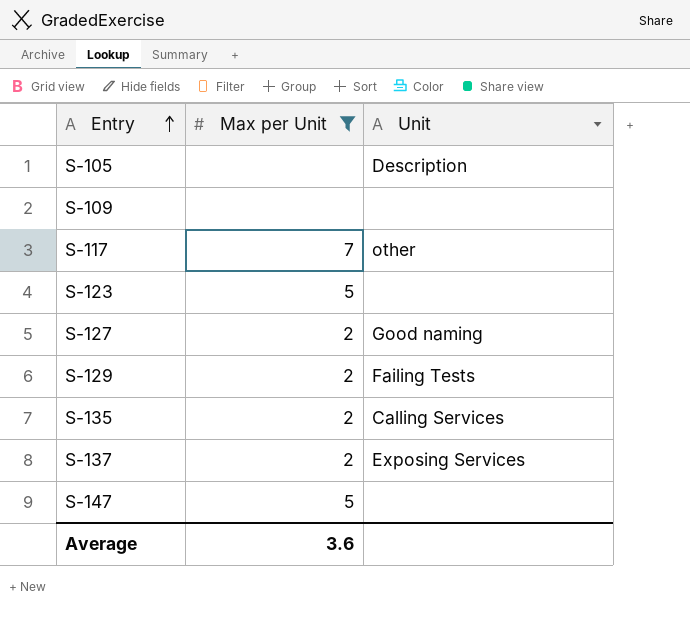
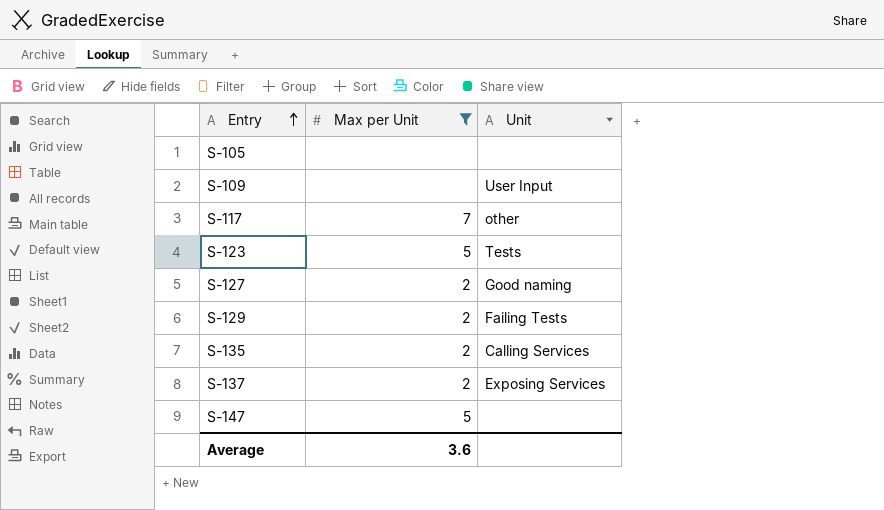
S-105 | Unit: Description -> none
S-109 | Unit: none -> User Input
S-123 | Unit: none -> Tests

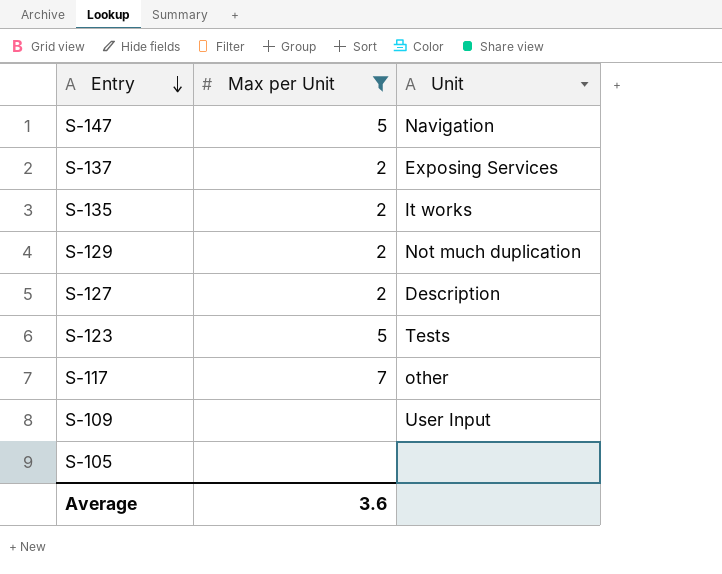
row order: Entry ascending -> Entry descending
S-147 | Unit: none -> Navigation
S-135 | Unit: Calling Services -> It works
S-129 | Unit: Failing Tests -> Not much duplication
S-127 | Unit: Good naming -> Description

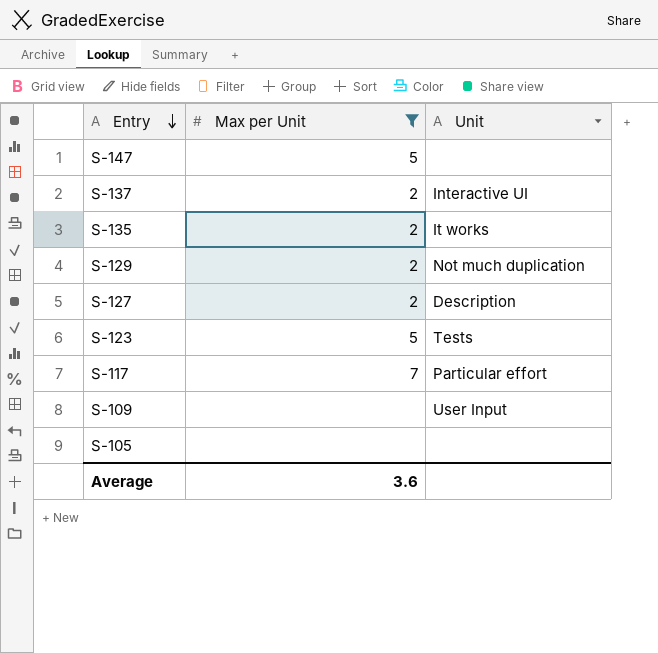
S-147 | Unit: Navigation -> none
S-137 | Unit: Exposing Services -> Interactive UI
S-117 | Unit: other -> Particular effort

